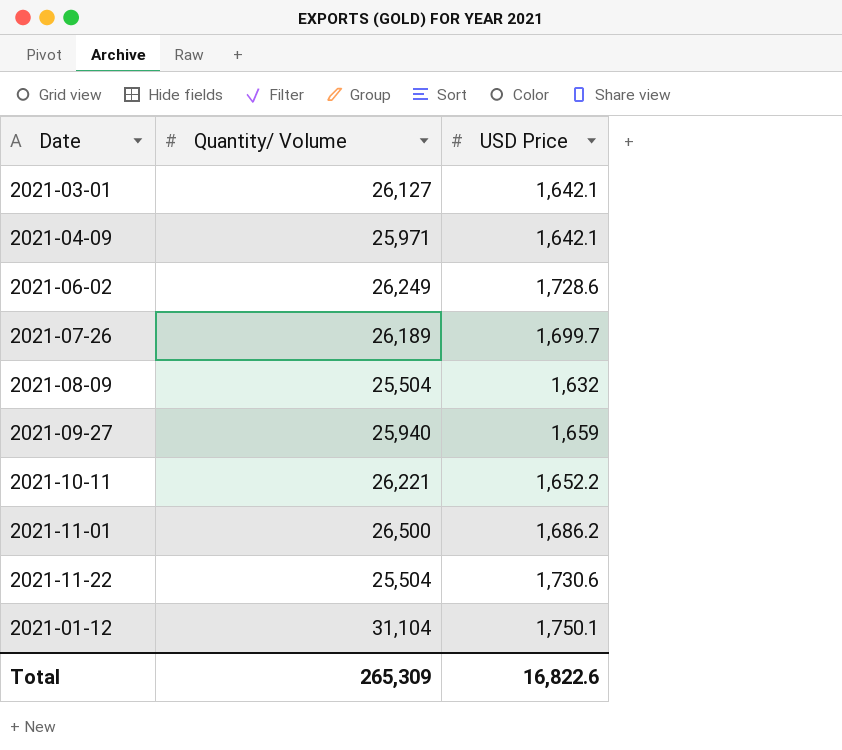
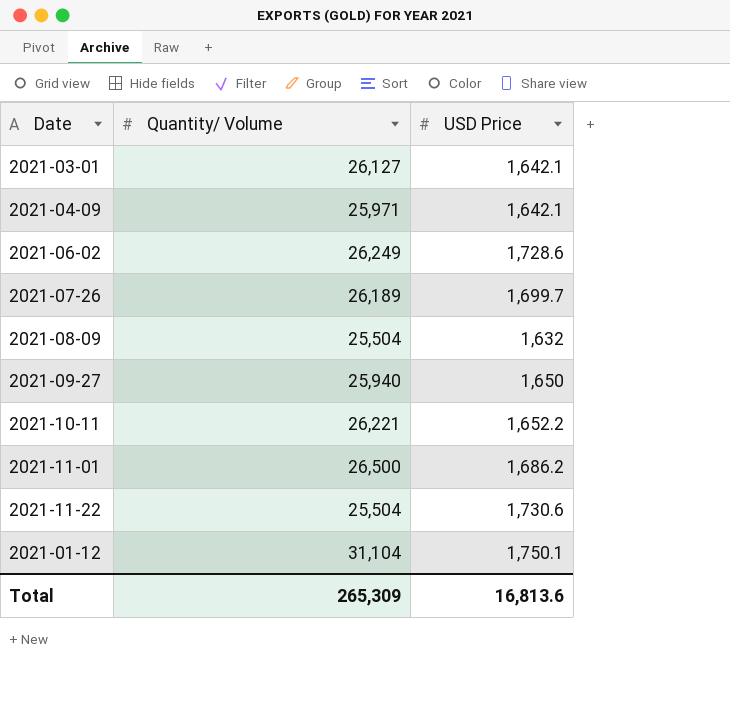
2021-09-27 | USD Price: 1,659 -> 1,650
Total | USD Price: 16,822.6 -> 16,813.6

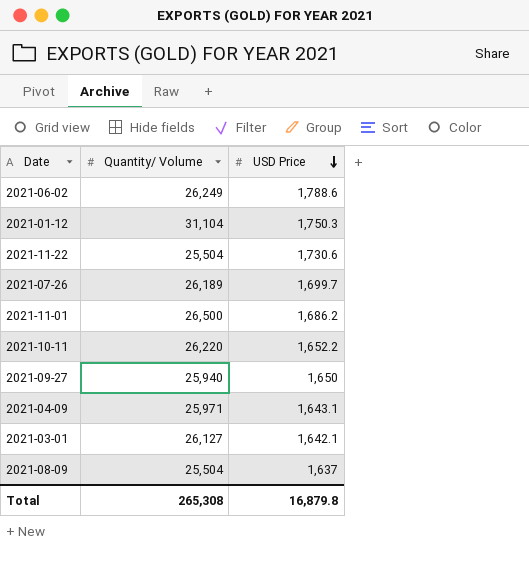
row order: none -> USD Price descending
2021-06-02 | USD Price: 1,728.6 -> 1,788.6
2021-01-12 | USD Price: 1,750.1 -> 1,750.3
2021-10-11 | Quantity/ Volume: 26,221 -> 26,220
2021-04-09 | USD Price: 1,642.1 -> 1,643.1
2021-08-09 | USD Price: 1,632 -> 1,637
Total | Quantity/ Volume: 265,309 -> 265,308
Total | USD Price: 16,813.6 -> 16,879.8

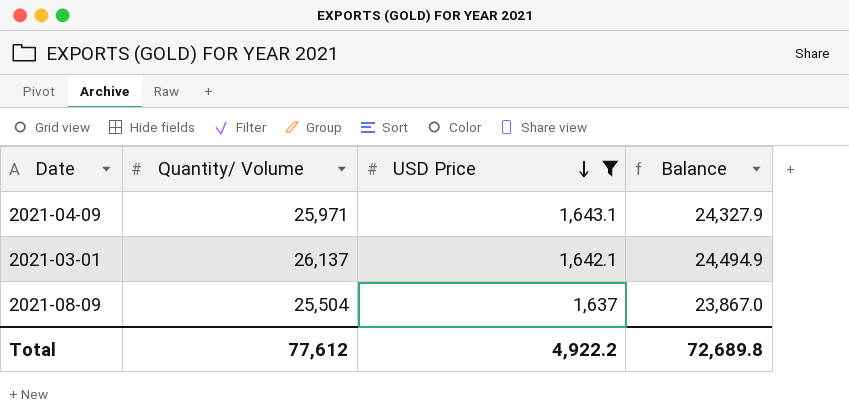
filter: none -> USD Price <= 1,643.1
column Balance | formula: none -> [Quantity/ Volume] - [USD Price]
2021-03-01 | Quantity/ Volume: 26,127 -> 26,137
Total | Quantity/ Volume: 265,308 -> 77,612
Total | USD Price: 16,879.8 -> 4,922.2

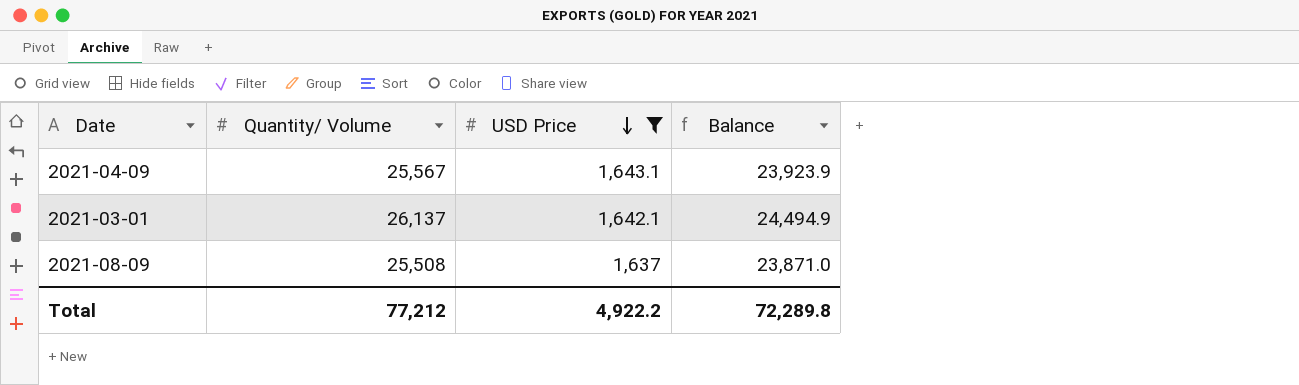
2021-04-09 | Quantity/ Volume: 25,971 -> 25,567
2021-04-09 | Balance: 24,327.9 -> 23,923.9
2021-08-09 | Quantity/ Volume: 25,504 -> 25,508
2021-08-09 | Balance: 23,867.0 -> 23,871.0
Total | Quantity/ Volume: 77,612 -> 77,212
Total | Balance: 72,689.8 -> 72,289.8

